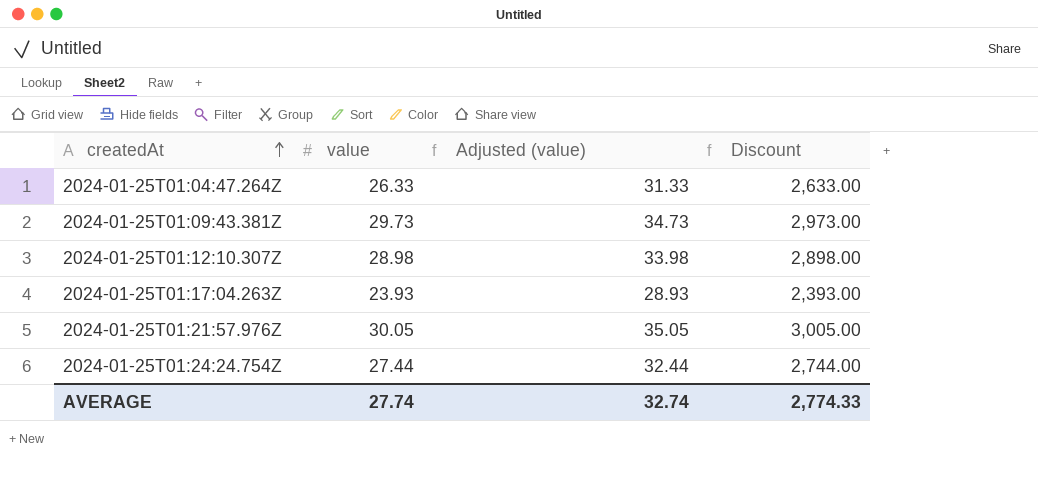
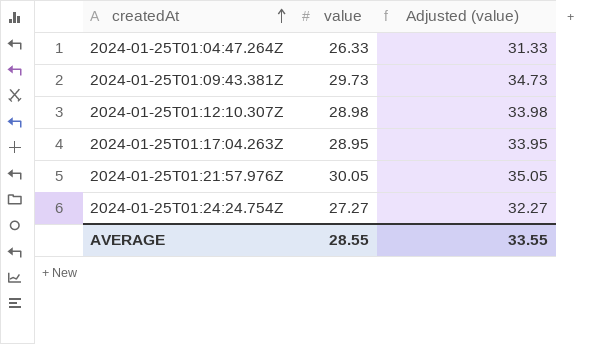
column Discount | formula: [value] * 100 -> none
2024-01-25T01:17:04.263Z | value: 23.93 -> 28.95
2024-01-25T01:17:04.263Z | Adjusted (value): 28.93 -> 33.95
2024-01-25T01:24:24.754Z | value: 27.44 -> 27.27
2024-01-25T01:24:24.754Z | Adjusted (value): 32.44 -> 32.27
AVERAGE | value: 27.74 -> 28.55
AVERAGE | Adjusted (value): 32.74 -> 33.55

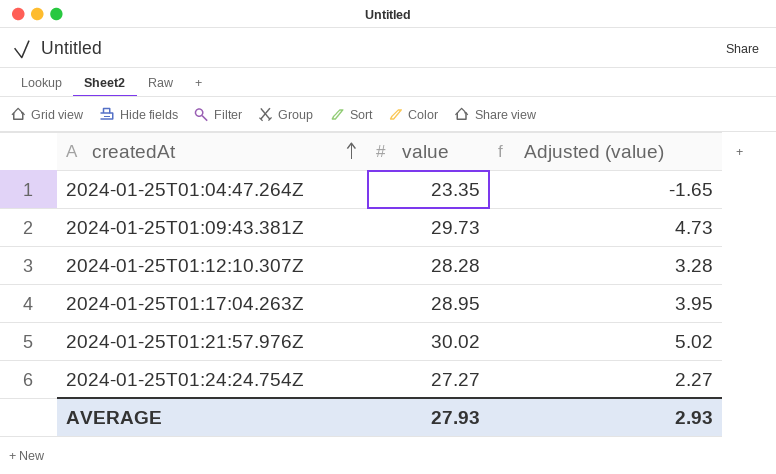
column Adjusted (value) | formula: [value] + 5 -> [value] - 25
2024-01-25T01:04:47.264Z | value: 26.33 -> 23.35
2024-01-25T01:12:10.307Z | value: 28.98 -> 28.28
2024-01-25T01:21:57.976Z | value: 30.05 -> 30.02
AVERAGE | value: 28.55 -> 27.93
AVERAGE | Adjusted (value): 33.55 -> 2.93

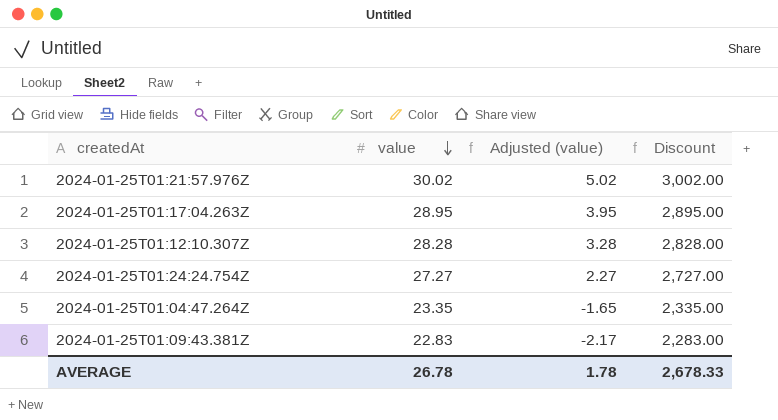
row order: createdAt ascending -> value descending
column Discount | formula: none -> [value] * 100
2024-01-25T01:09:43.381Z | value: 29.73 -> 22.83
2024-01-25T01:09:43.381Z | Adjusted (value): 4.73 -> -2.17
AVERAGE | value: 27.93 -> 26.78
AVERAGE | Adjusted (value): 2.93 -> 1.78

